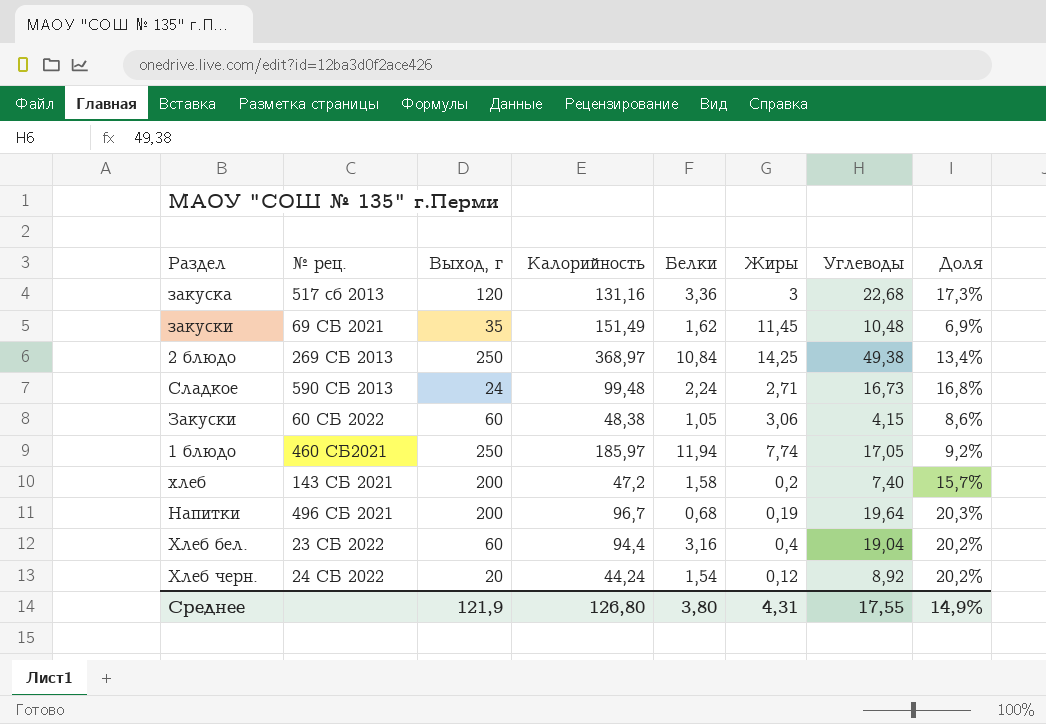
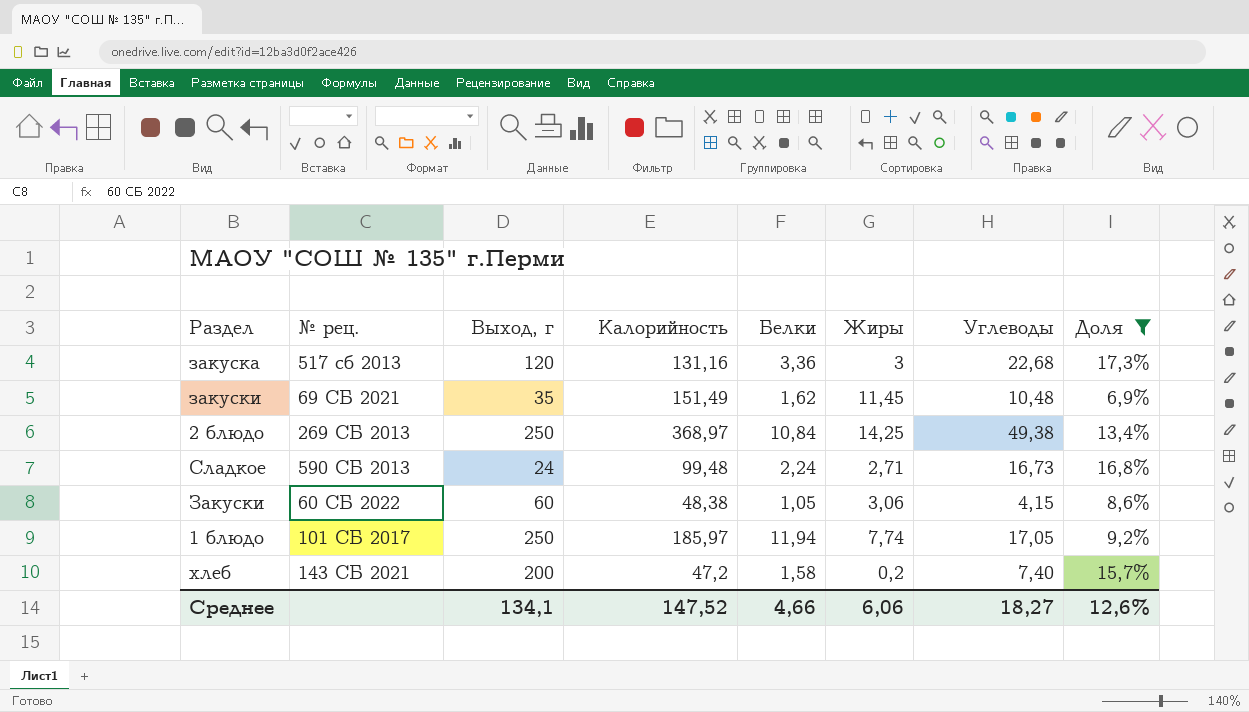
filter: none -> Доля <= 17,3%
1 блюдо | № рец.: 460 СБ2021 -> 101 СБ 2017
Среднее | Выход, г: 121,9 -> 134,1
Среднее | Калорийность: 126,80 -> 147,52
Среднее | Белки: 3,80 -> 4,66
Среднее | Жиры: 4,31 -> 6,06
Среднее | Углеводы: 17,55 -> 18,27
Среднее | Доля: 14,9% -> 12,6%

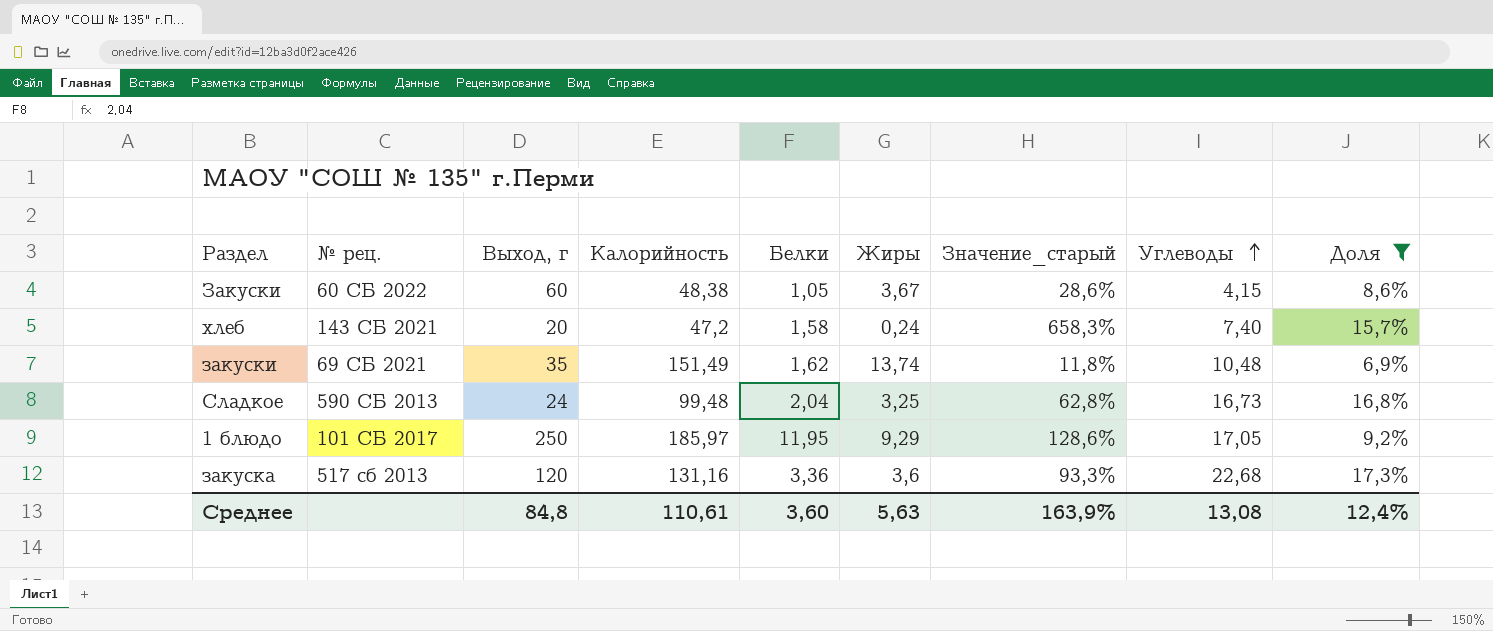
row order: none -> Углеводы ascending
column Значение_старый | formula: none -> [Белки] / [Жиры]
row 2 блюдо: 269 СБ 2013 | 250 | 368,97 | 10,84 | 14,25 | 49,38 | 13,4% -> none
Закуски | Жиры: 3,06 -> 3,67
хлеб | Выход, г: 200 -> 20
хлеб | Жиры: 0,2 -> 0,24
закуски | Жиры: 11,45 -> 13,74
Сладкое | Белки: 2,24 -> 2,04
Сладкое | Жиры: 2,71 -> 3,25
1 блюдо | Белки: 11,94 -> 11,95
1 блюдо | Жиры: 7,74 -> 9,29
закуска | Жиры: 3 -> 3,6
Среднее | Выход, г: 134,1 -> 84,8
Среднее | Калорийность: 147,52 -> 110,61
Среднее | Белки: 4,66 -> 3,60
Среднее | Жиры: 6,06 -> 5,63
Среднее | Углеводы: 18,27 -> 13,08
Среднее | Доля: 12,6% -> 12,4%

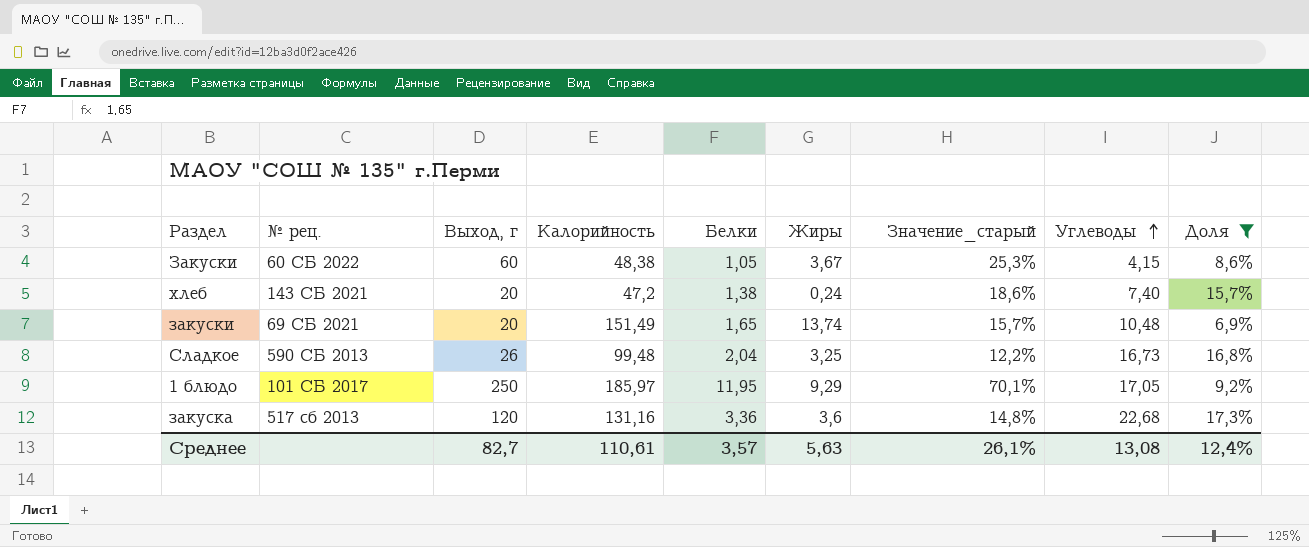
column Значение_старый | formula: [Белки] / [Жиры] -> [Белки] / [Углеводы]
хлеб | Белки: 1,58 -> 1,38
закуски | Выход, г: 35 -> 20
закуски | Белки: 1,62 -> 1,65
Сладкое | Выход, г: 24 -> 26
Среднее | Выход, г: 84,8 -> 82,7
Среднее | Белки: 3,60 -> 3,57
Среднее | Значение_старый: 163,9% -> 26,1%

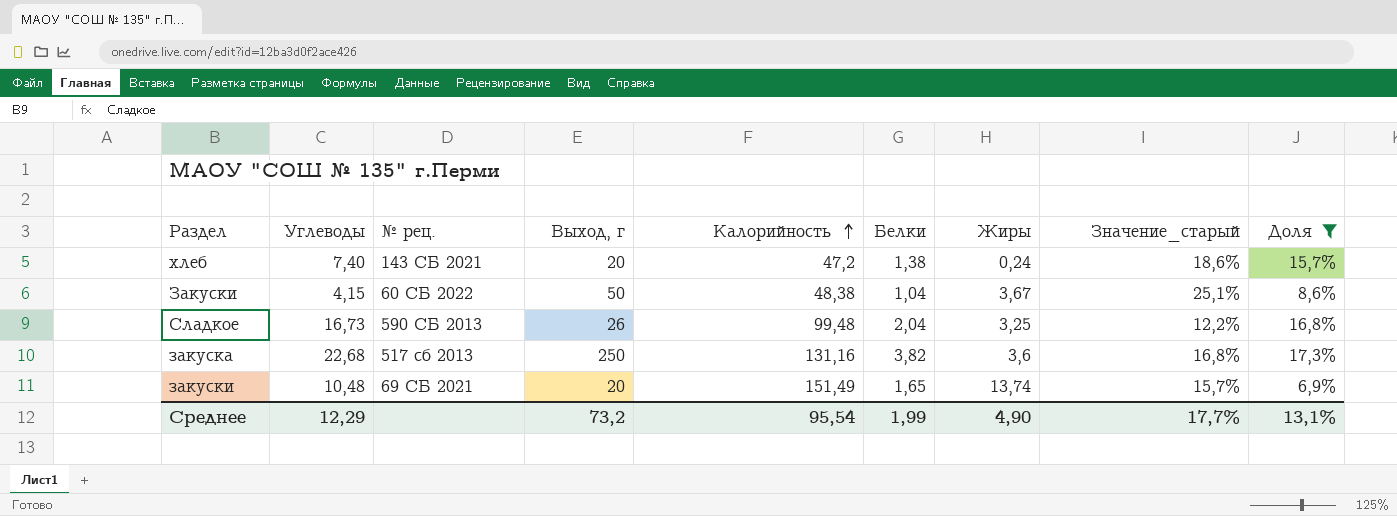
row order: Углеводы ascending -> Калорийность ascending
column Углеводы | position: 8 -> 2
row 1 блюдо: 101 СБ 2017 | 250 | 185,97 | 11,95 | 9,29 | 70,1% | 17,05 | 9,2% -> none
Закуски | Выход, г: 60 -> 50
Закуски | Белки: 1,05 -> 1,04
Закуски | Значение_старый: 25,3% -> 25,1%
закуска | Выход, г: 120 -> 250
закуска | Белки: 3,36 -> 3,82
закуска | Значение_старый: 14,8% -> 16,8%
Среднее | Углеводы: 13,08 -> 12,29
Среднее | Выход, г: 82,7 -> 73,2
Среднее | Калорийность: 110,61 -> 95,54
Среднее | Белки: 3,57 -> 1,99
Среднее | Жиры: 5,63 -> 4,90
Среднее | Значение_старый: 26,1% -> 17,7%
Среднее | Доля: 12,4% -> 13,1%

